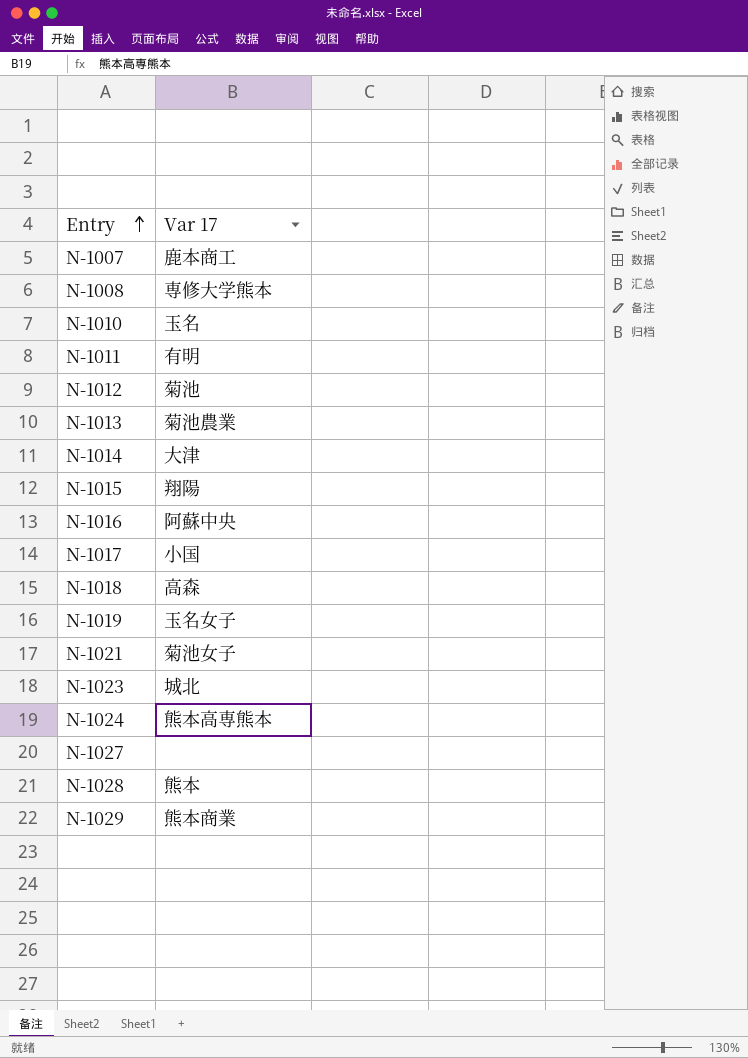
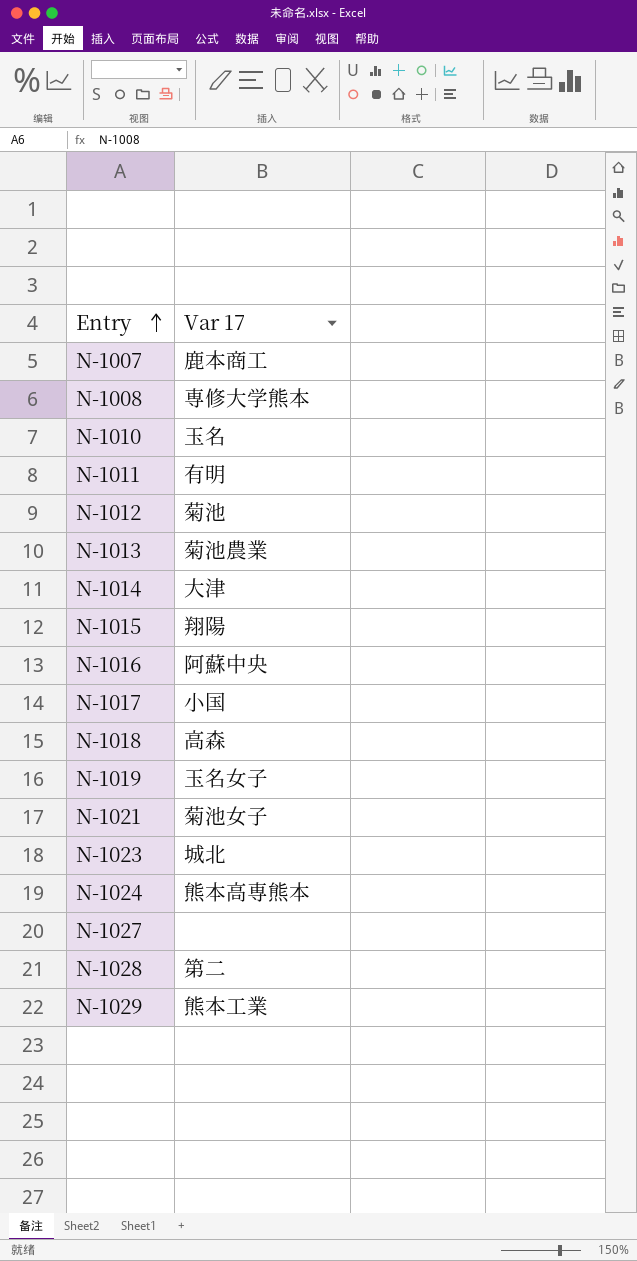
N-1028 | Var 17: 熊本 -> 第二
N-1029 | Var 17: 熊本商業 -> 熊本工業

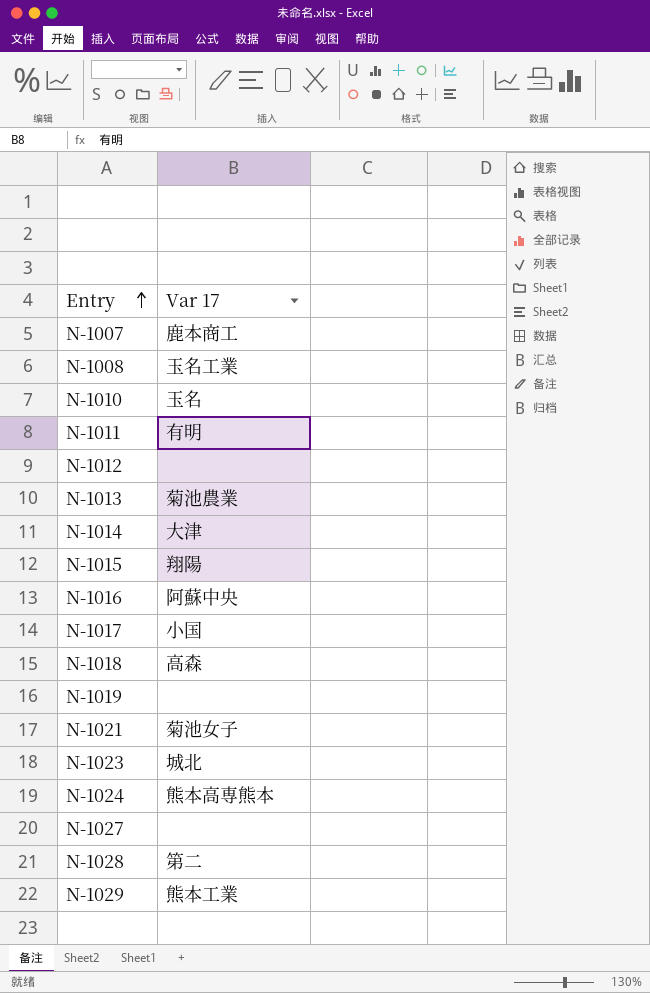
N-1008 | Var 17: 専修大学熊本 -> 玉名工業
N-1012 | Var 17: 菊池 -> none
N-1019 | Var 17: 玉名女子 -> none

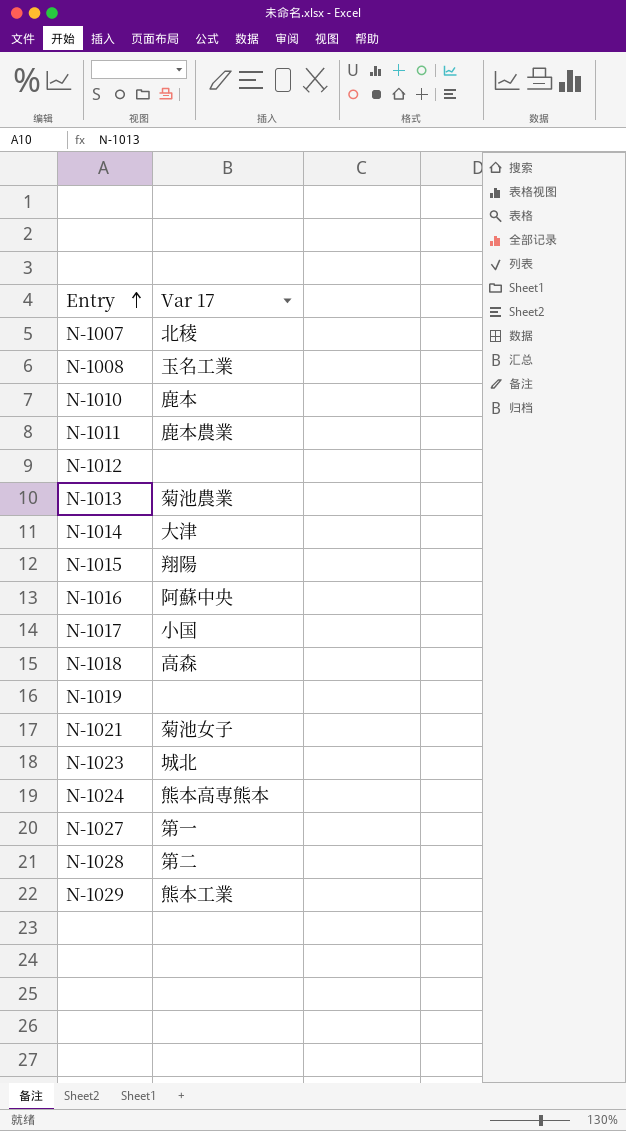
N-1007 | Var 17: 鹿本商工 -> 北稜
N-1010 | Var 17: 玉名 -> 鹿本
N-1011 | Var 17: 有明 -> 鹿本農業
N-1027 | Var 17: none -> 第一

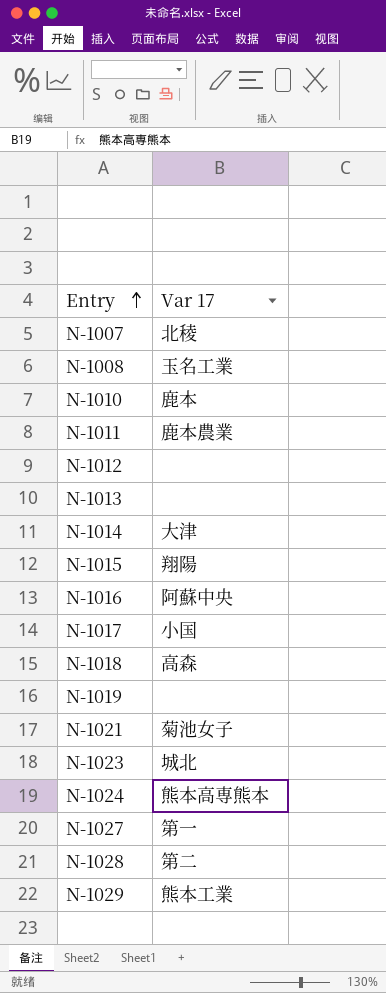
N-1013 | Var 17: 菊池農業 -> none

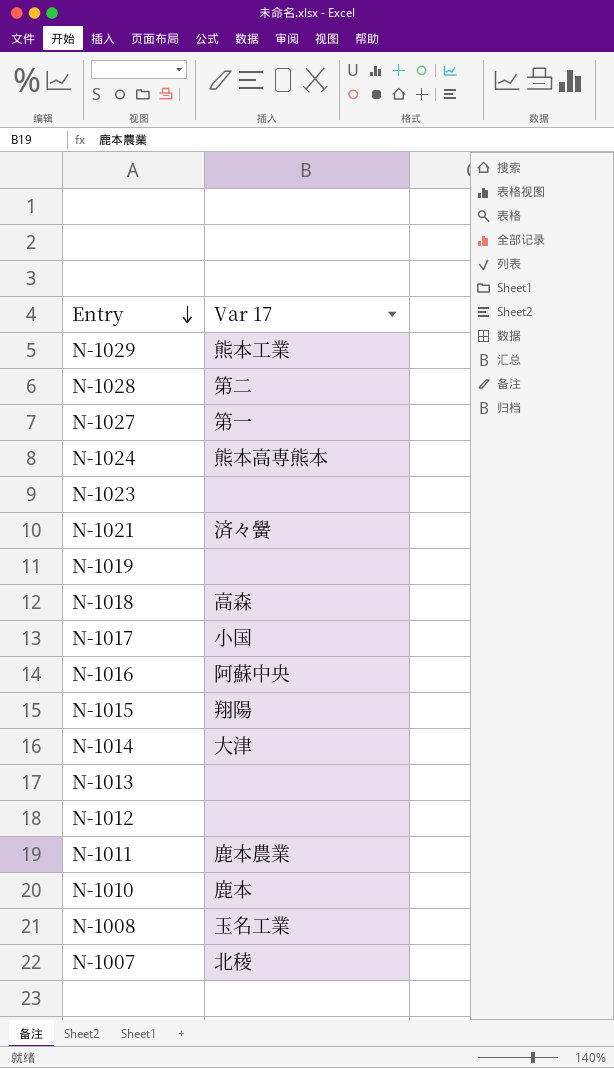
row order: Entry ascending -> Entry descending
N-1023 | Var 17: 城北 -> none
N-1021 | Var 17: 菊池女子 -> 済々黌

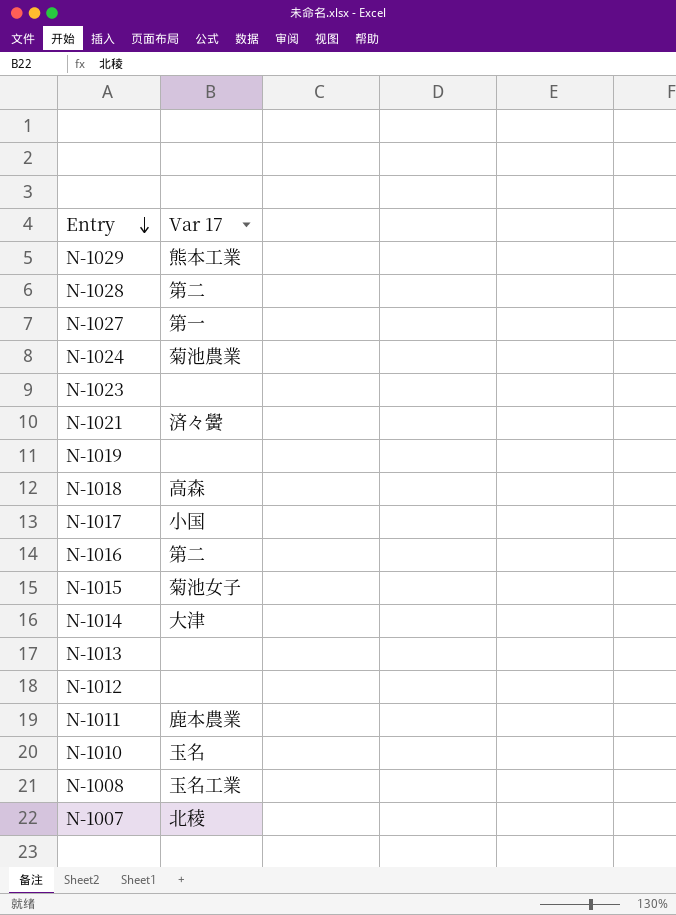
N-1024 | Var 17: 熊本高専熊本 -> 菊池農業
N-1016 | Var 17: 阿蘇中央 -> 第二
N-1015 | Var 17: 翔陽 -> 菊池女子
N-1010 | Var 17: 鹿本 -> 玉名

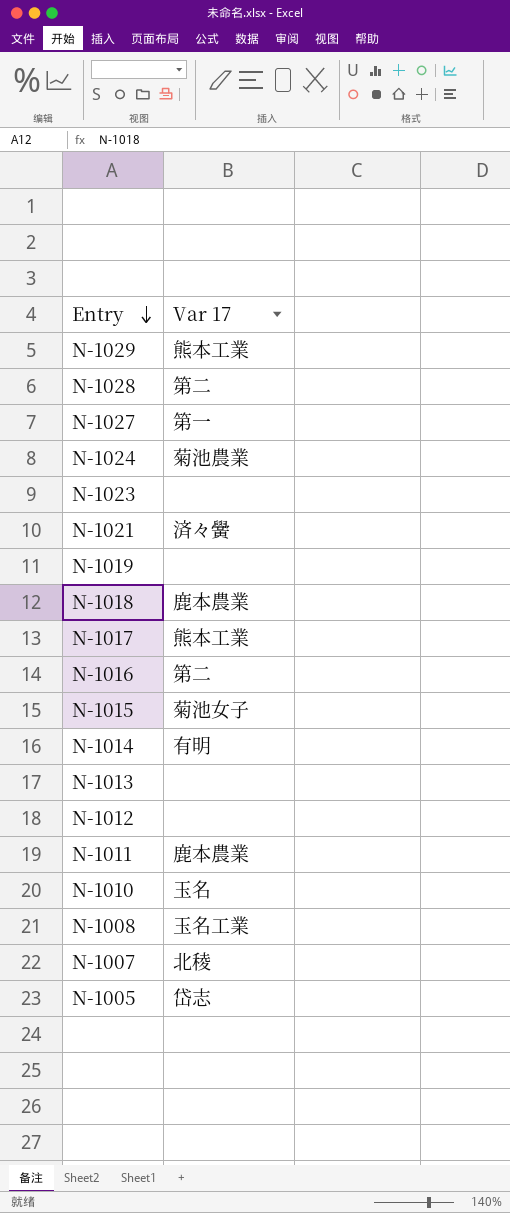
N-1018 | Var 17: 高森 -> 鹿本農業
N-1017 | Var 17: 小国 -> 熊本工業
N-1014 | Var 17: 大津 -> 有明
row N-1005: none -> 岱志

